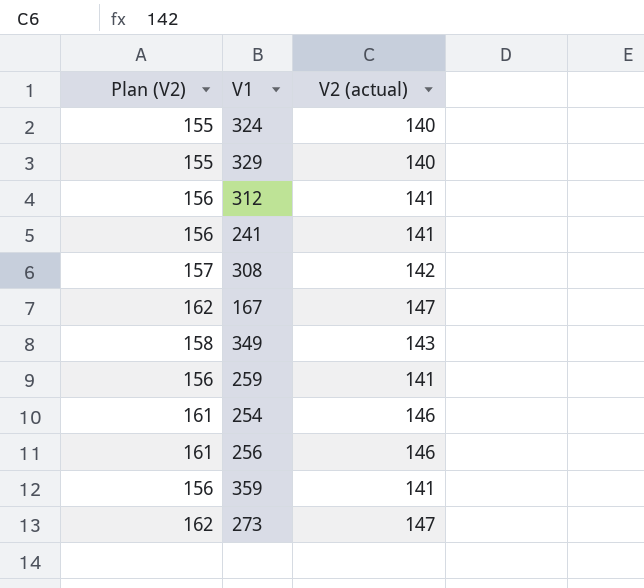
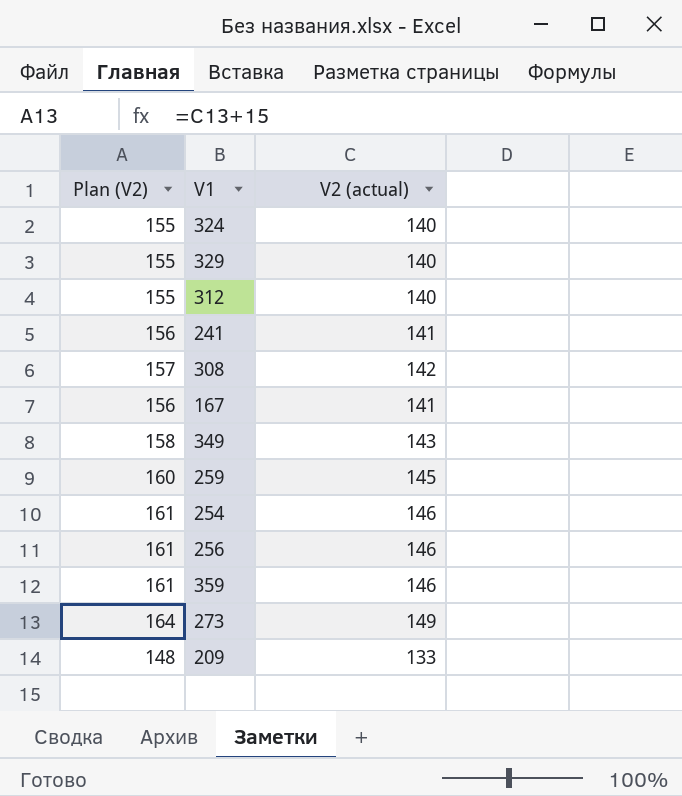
312 | Plan (V2): 156 -> 155
312 | V2 (actual): 141 -> 140
167 | Plan (V2): 162 -> 156
167 | V2 (actual): 147 -> 141
259 | Plan (V2): 156 -> 160
259 | V2 (actual): 141 -> 145
359 | Plan (V2): 156 -> 161
359 | V2 (actual): 141 -> 146
273 | Plan (V2): 162 -> 164
273 | V2 (actual): 147 -> 149
row 209: none -> 148 | 133

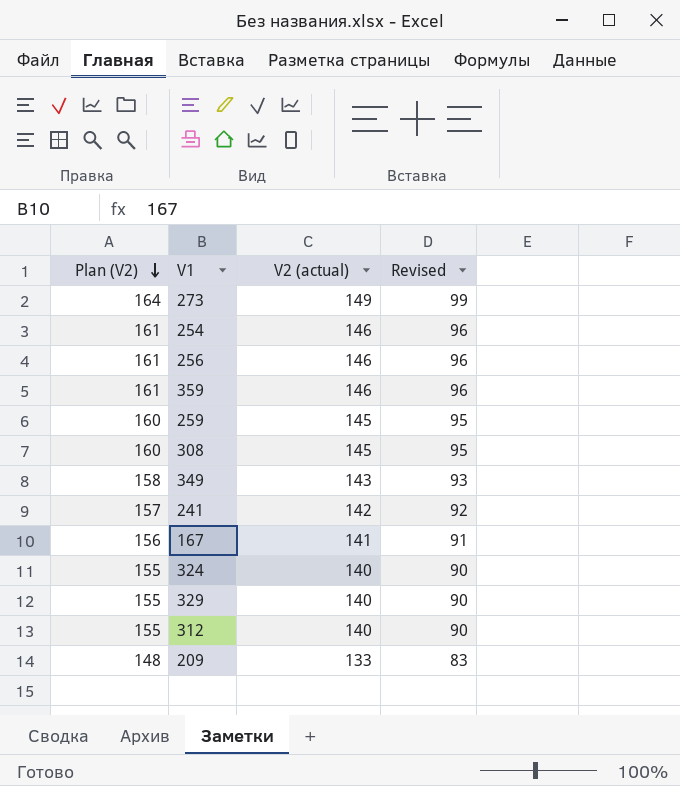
row order: none -> Plan (V2) descending
column Revised | formula: none -> [V2 (actual)] - 50
308 | Plan (V2): 157 -> 160
308 | V2 (actual): 142 -> 145
241 | Plan (V2): 156 -> 157
241 | V2 (actual): 141 -> 142

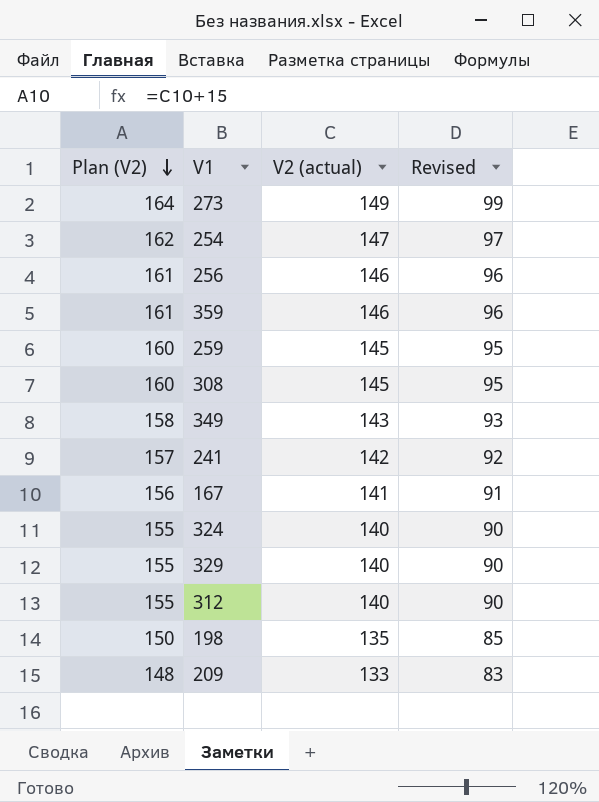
254 | Plan (V2): 161 -> 162
254 | V2 (actual): 146 -> 147
254 | Revised: 96 -> 97
row 198: none -> 150 | 135 | 85

